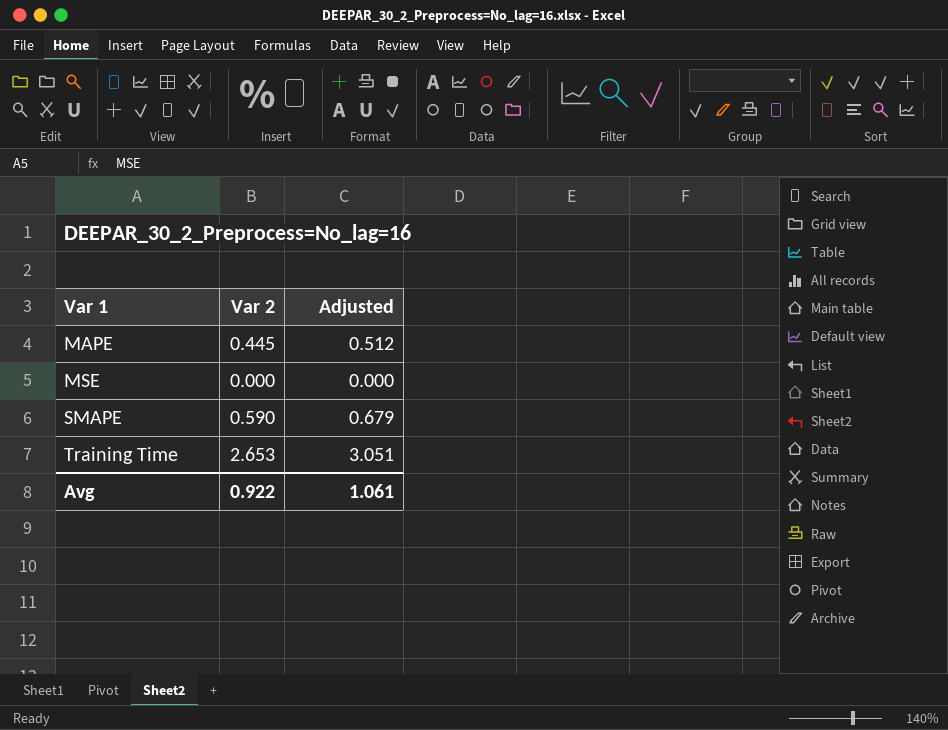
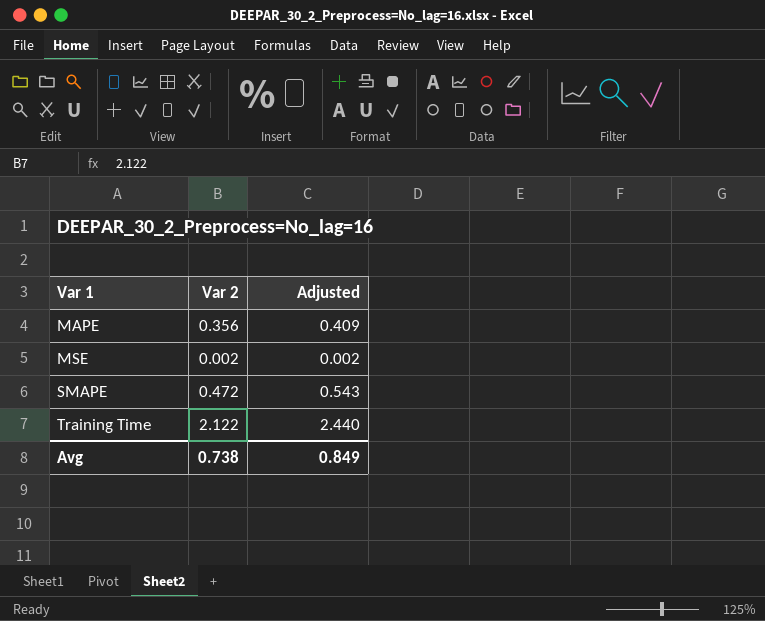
MAPE | Var 2: 0.445 -> 0.356
MAPE | Adjusted: 0.512 -> 0.409
MSE | Var 2: 0.000 -> 0.002
MSE | Adjusted: 0.000 -> 0.002
SMAPE | Var 2: 0.590 -> 0.472
SMAPE | Adjusted: 0.679 -> 0.543
Training Time | Var 2: 2.653 -> 2.122
Training Time | Adjusted: 3.051 -> 2.440
Avg | Var 2: 0.922 -> 0.738
Avg | Adjusted: 1.061 -> 0.849

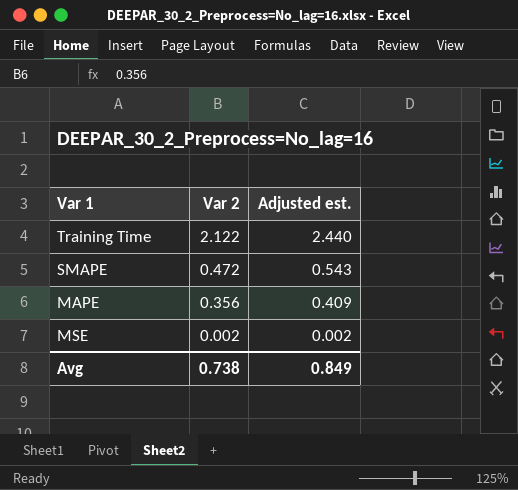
row order: Var 1 ascending -> Var 2 descending
column name: Adjusted -> Adjusted est.

